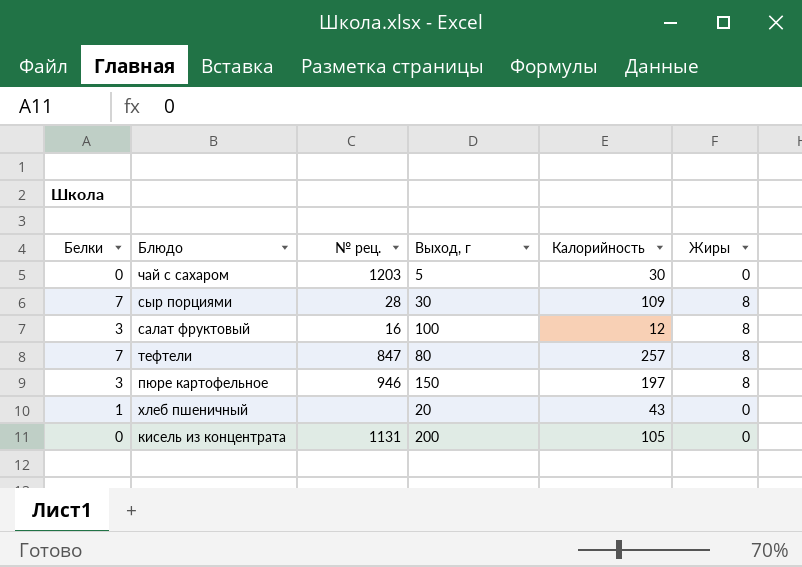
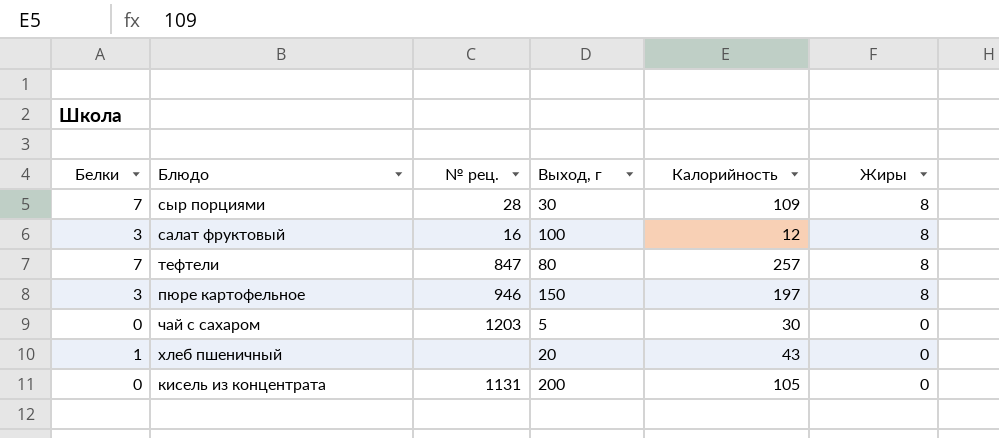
row order: none -> Жиры descending

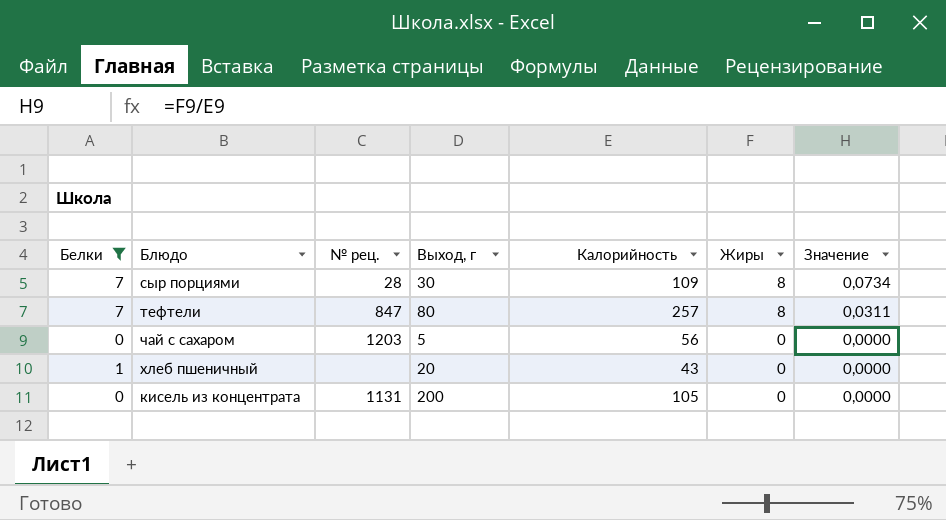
filter: none -> Белки != 3
column Значение | formula: none -> [Жиры] / [Калорийность]
чай с сахаром | Калорийность: 30 -> 56

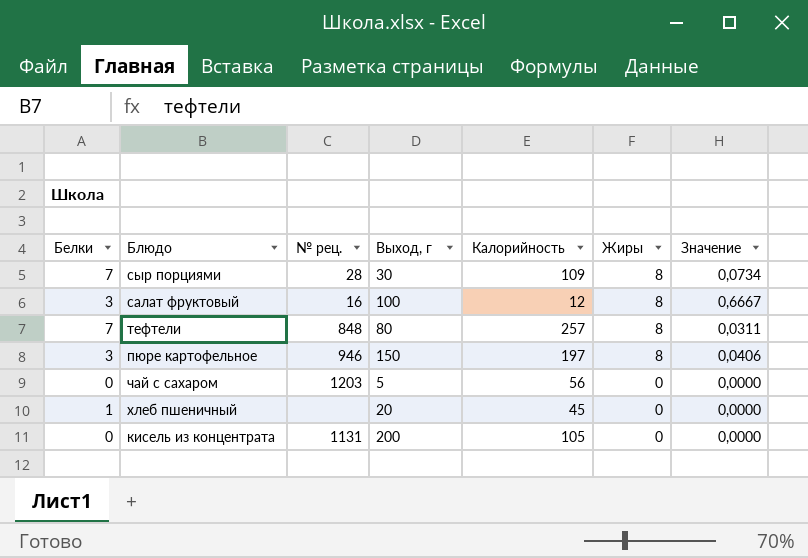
filter: Белки != 3 -> none
тефтели | № рец.: 847 -> 848
хлеб пшеничный | Калорийность: 43 -> 45

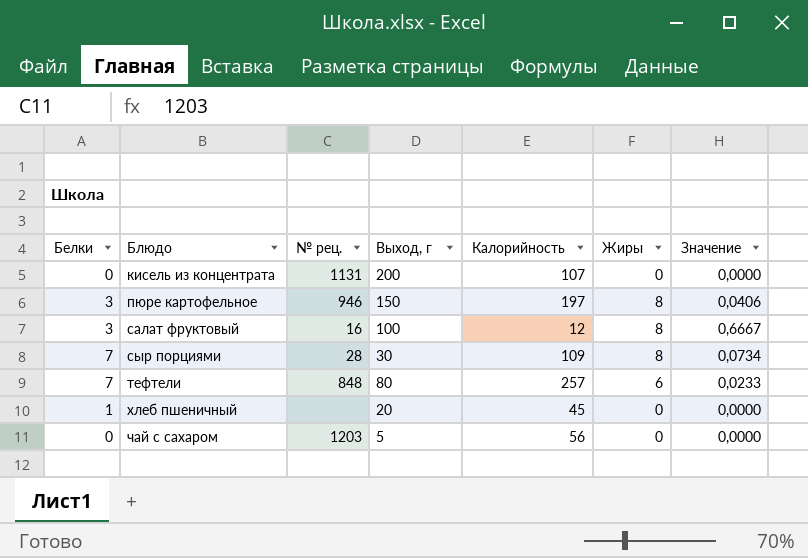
row order: Жиры descending -> Блюдо ascending
кисель из концентрата | Калорийность: 105 -> 107
тефтели | Жиры: 8 -> 6
тефтели | Значение: 0,0311 -> 0,0233

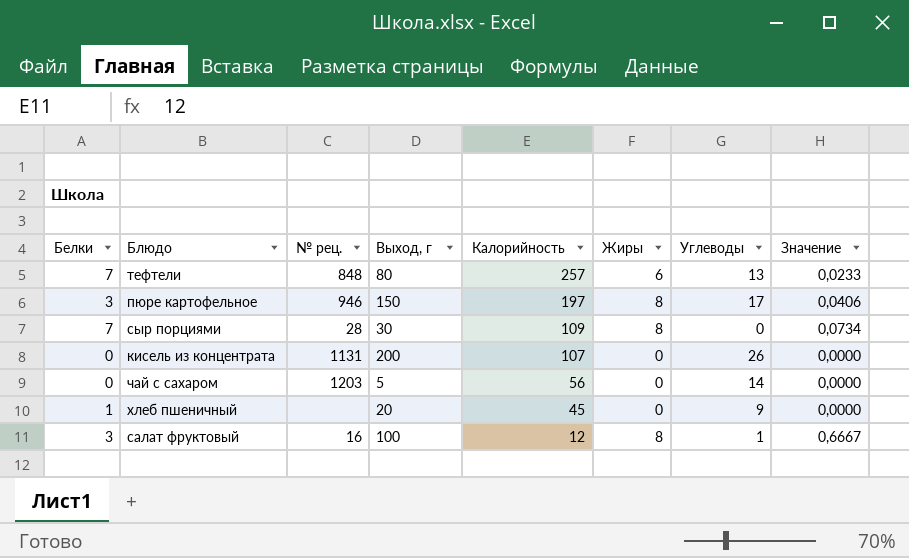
row order: Блюдо ascending -> Калорийность descending
column Углеводы | position: none -> 7

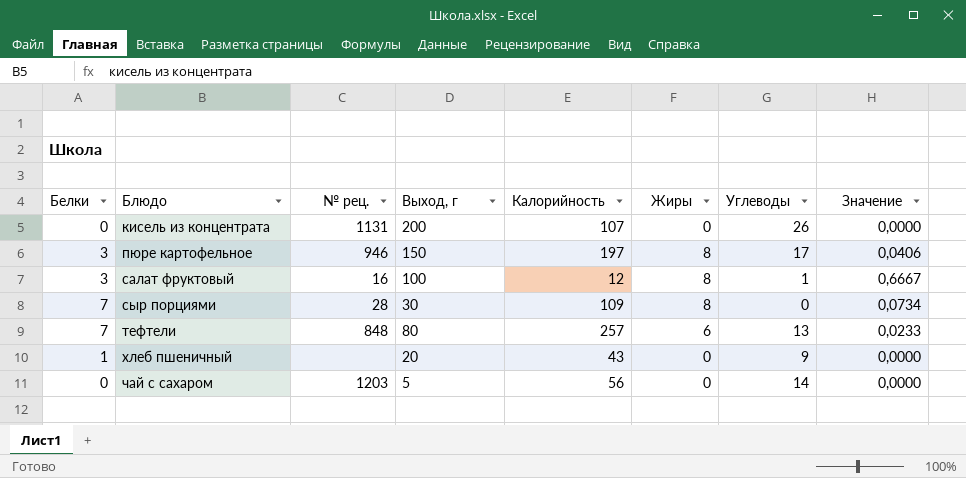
row order: Калорийность descending -> Блюдо ascending
хлеб пшеничный | Калорийность: 45 -> 43

